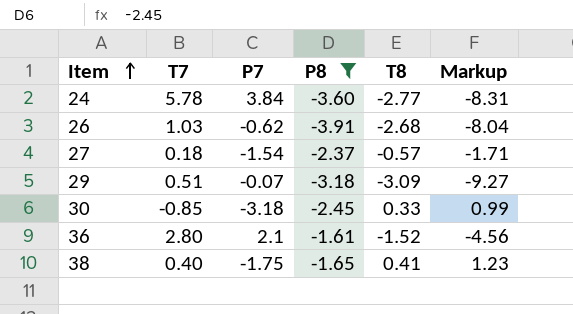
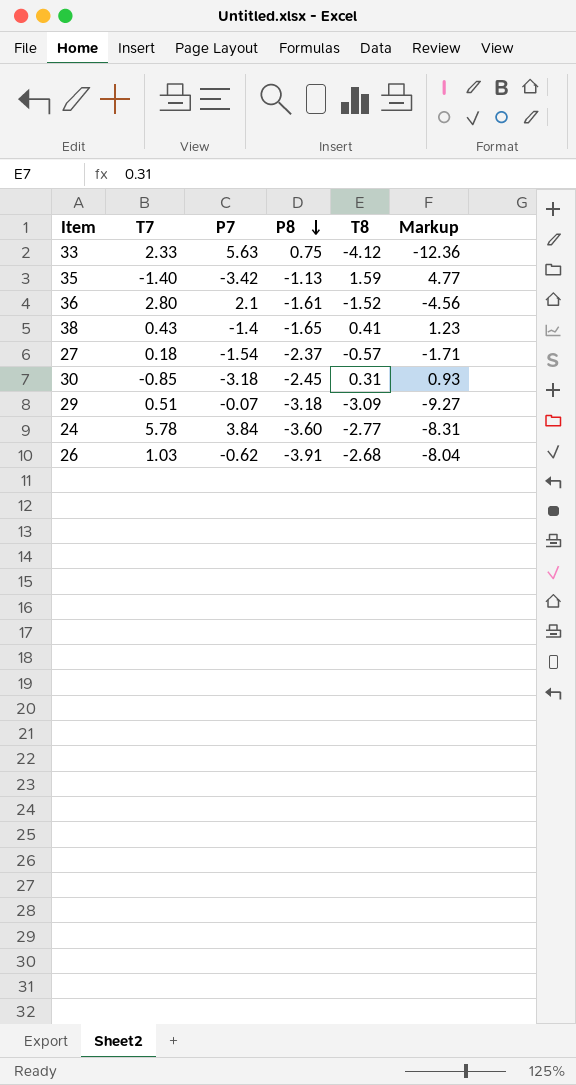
filter: P8 <= -1.61 -> none
row order: Item ascending -> P8 descending
38 | T7: 0.40 -> 0.43
38 | P7: -1.75 -> -1.4
30 | T8: 0.33 -> 0.31
30 | Markup: 0.99 -> 0.93

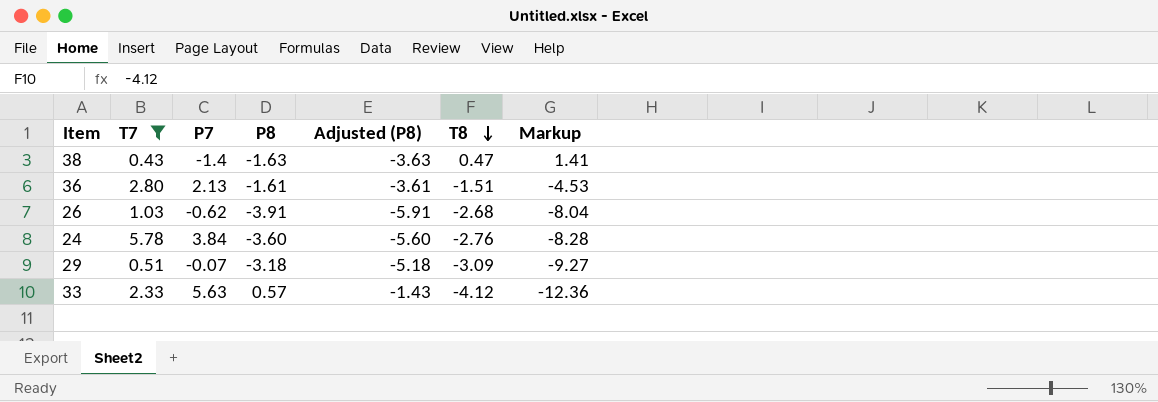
filter: none -> T7 >= 0.43
row order: P8 descending -> T8 descending
column Adjusted (P8) | formula: none -> [P8] - 2
38 | P8: -1.65 -> -1.63
38 | T8: 0.41 -> 0.47
38 | Markup: 1.23 -> 1.41
36 | P7: 2.1 -> 2.13
36 | T8: -1.52 -> -1.51
36 | Markup: -4.56 -> -4.53
24 | T8: -2.77 -> -2.76
24 | Markup: -8.31 -> -8.28
33 | P8: 0.75 -> 0.57

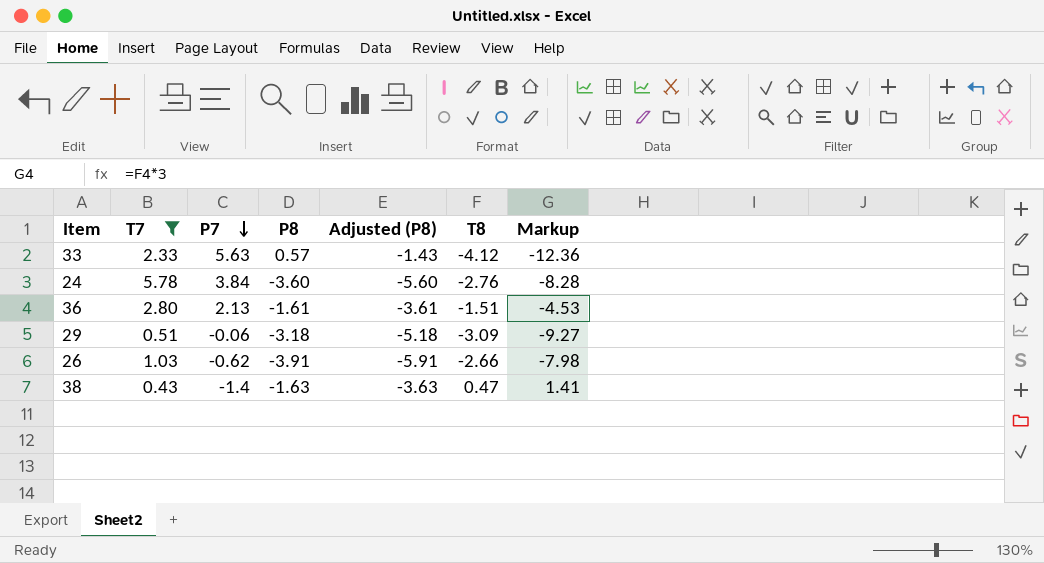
row order: T8 descending -> P7 descending
29 | P7: -0.07 -> -0.06
26 | T8: -2.68 -> -2.66
26 | Markup: -8.04 -> -7.98

